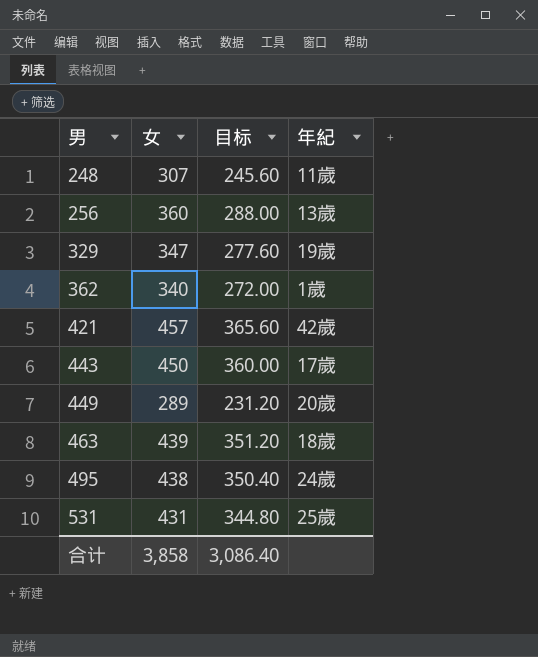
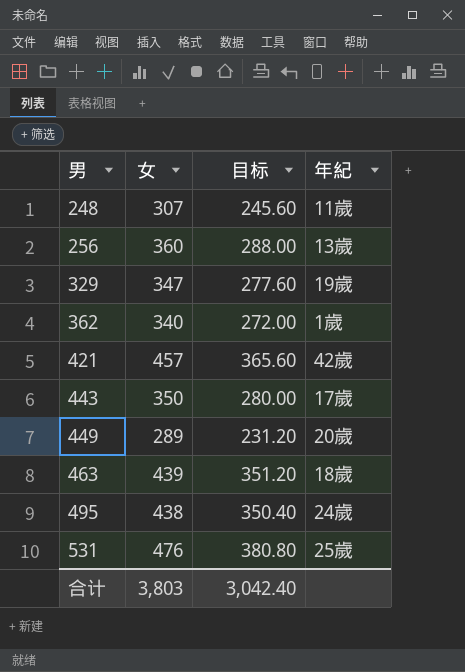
443 | 女: 450 -> 350
443 | 目标: 360.00 -> 280.00
531 | 女: 431 -> 476
531 | 目标: 344.80 -> 380.80
合计 | 女: 3,858 -> 3,803
合计 | 目标: 3,086.40 -> 3,042.40

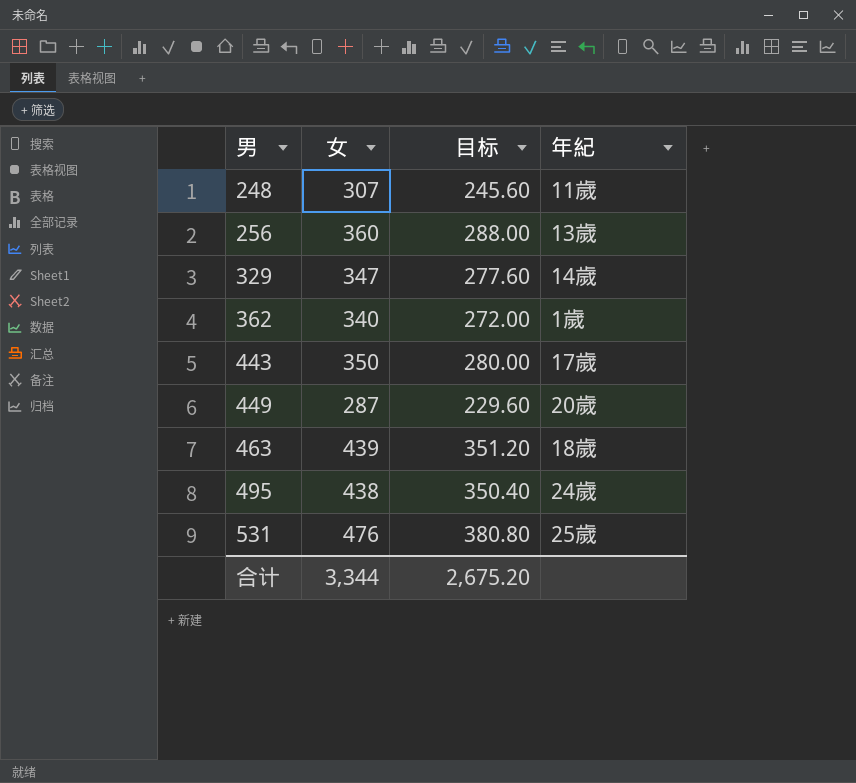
row 421: 457 | 365.60 | 42歲 -> none
329 | 年紀: 19歲 -> 14歲
449 | 女: 289 -> 287
449 | 目标: 231.20 -> 229.60
合计 | 女: 3,803 -> 3,344
合计 | 目标: 3,042.40 -> 2,675.20

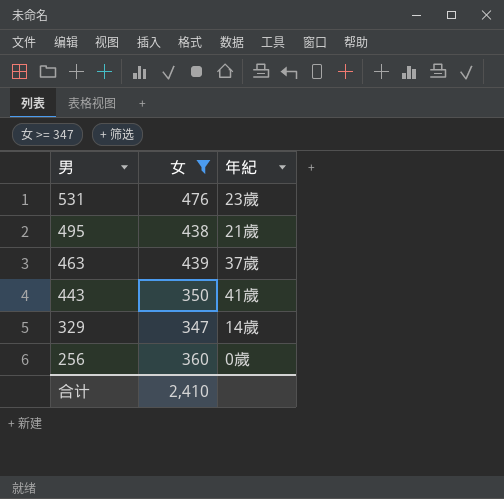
filter: none -> 女 >= 347
row order: 男 ascending -> 男 descending
column 目标 | formula: [女] * 0.8 -> none
531 | 年紀: 25歲 -> 23歲
495 | 年紀: 24歲 -> 21歲
463 | 年紀: 18歲 -> 37歲
443 | 年紀: 17歲 -> 41歲
256 | 年紀: 13歲 -> 0歲
合计 | 女: 3,344 -> 2,410

